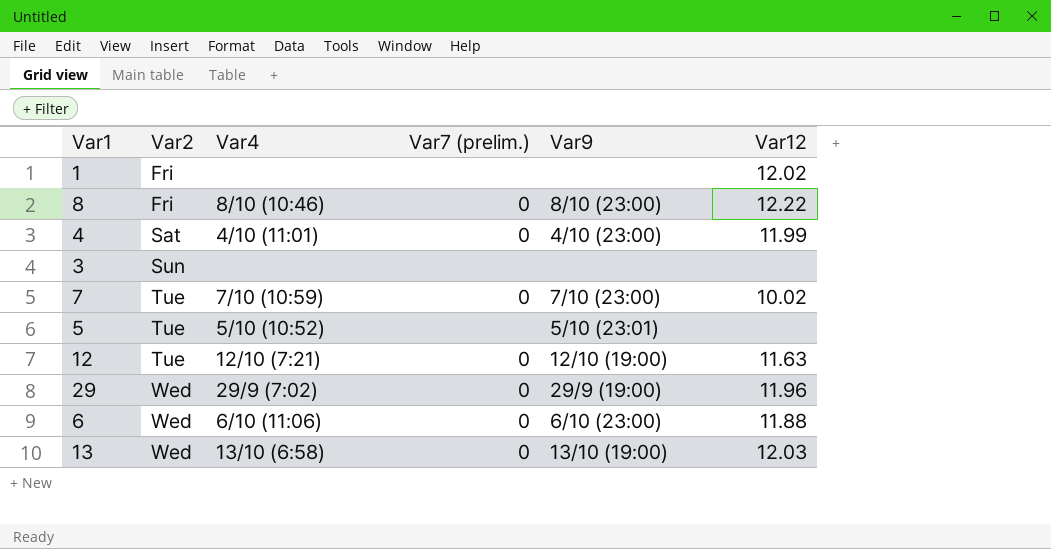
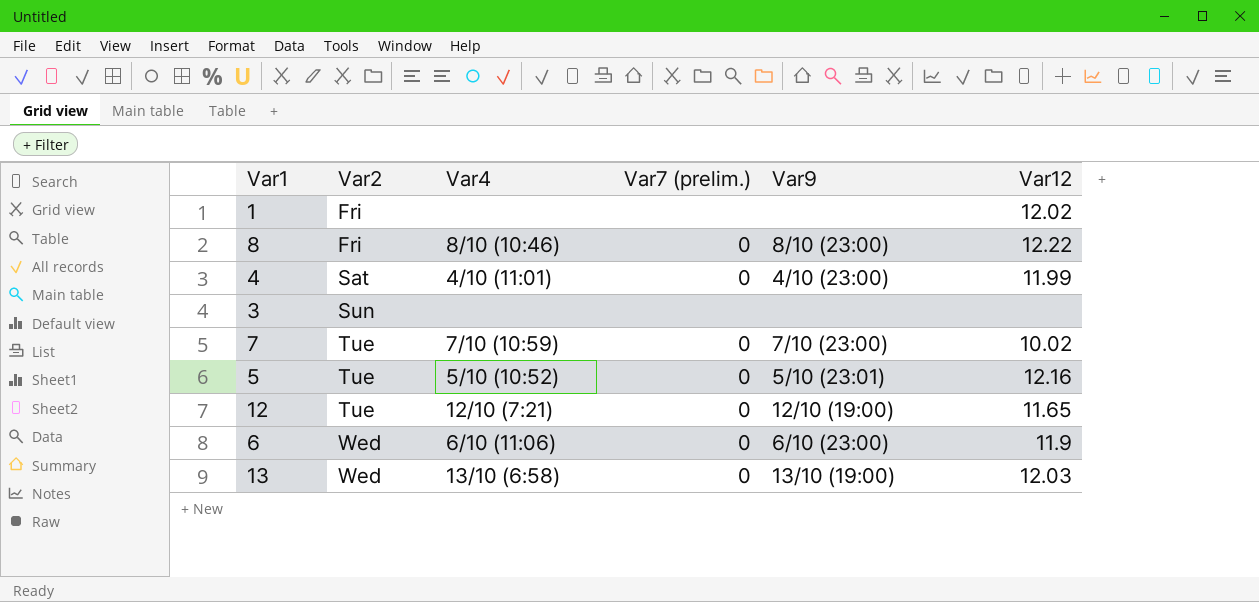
row 29: Wed | 29/9 (7:02) | 0 | 29/9 (19:00) | 11.96 -> none
5 | Var7 (prelim.): none -> 0
5 | Var12: none -> 12.16
12 | Var12: 11.63 -> 11.65
6 | Var12: 11.88 -> 11.9

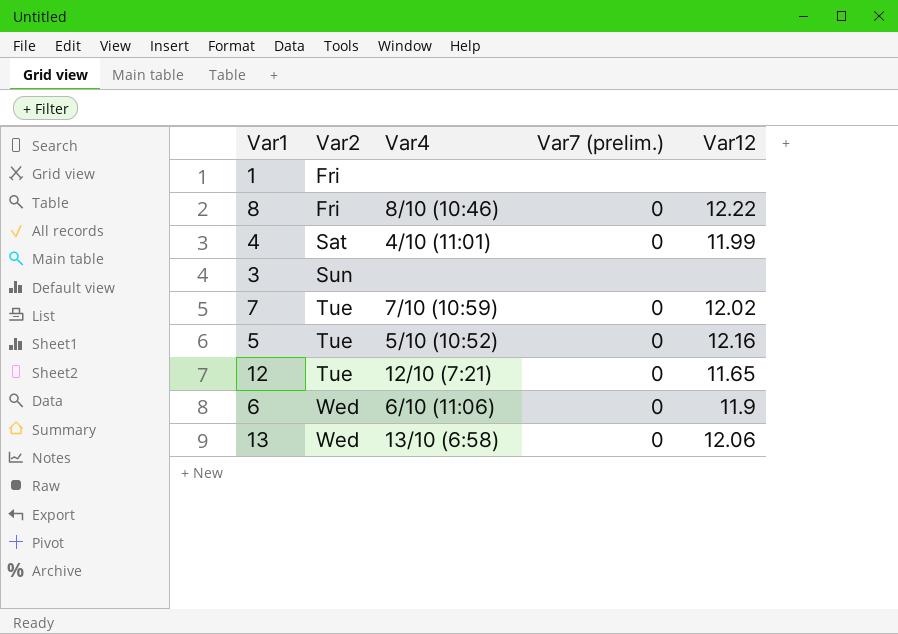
column Var9 | position: 5 -> none
1 | Var12: 12.02 -> none
7 | Var12: 10.02 -> 12.02
13 | Var12: 12.03 -> 12.06

